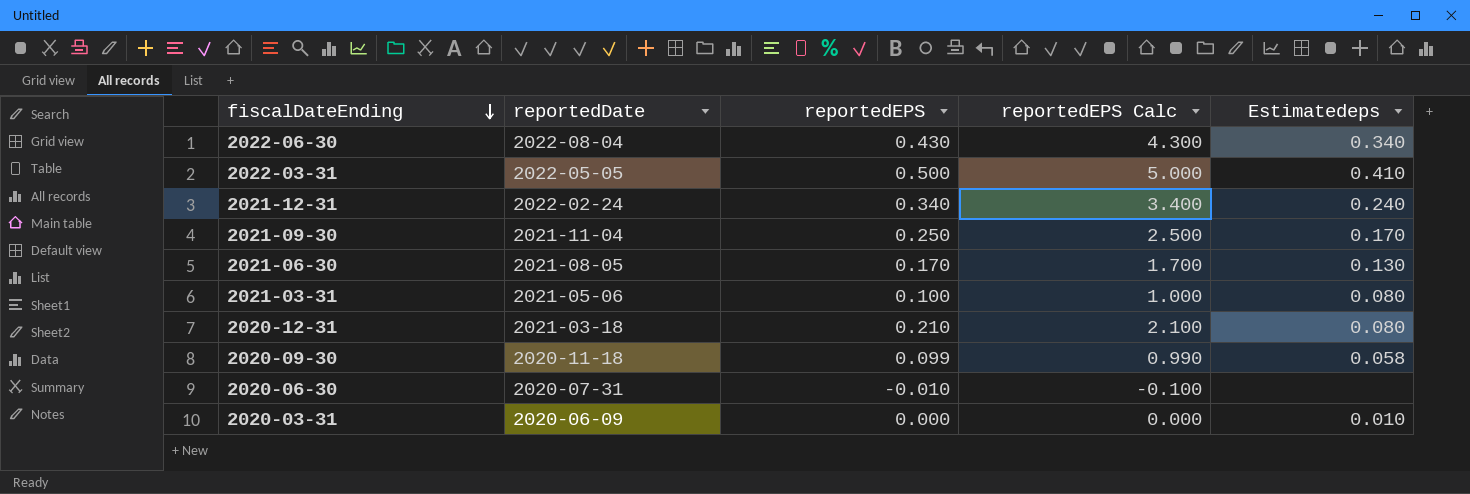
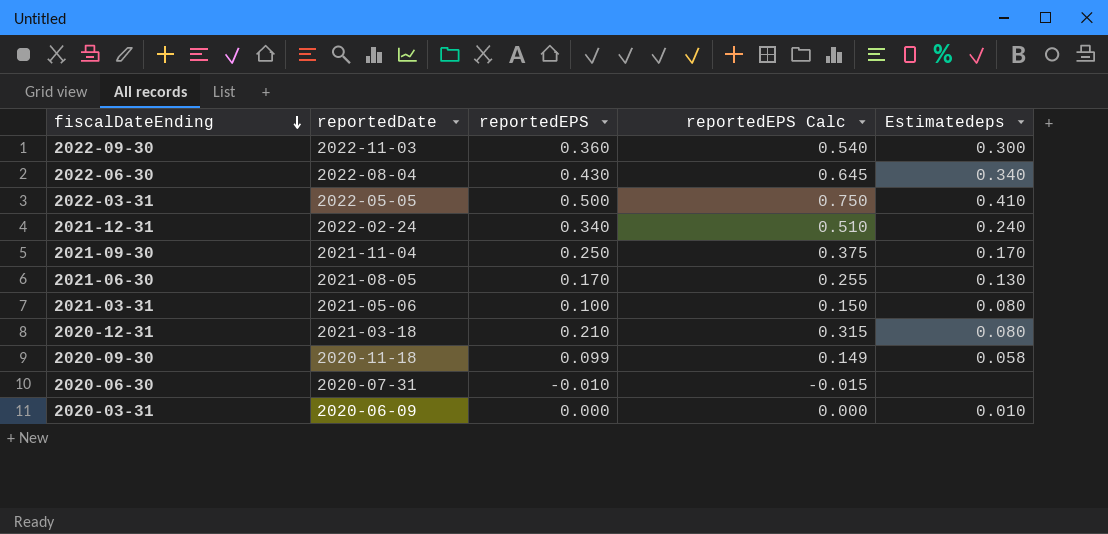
column reportedEPS Calc | formula: [reportedEPS] * 10 -> [reportedEPS] * 1.5
row 2022-09-30: none -> 2022-11-03 | 0.360 | 0.540 | 0.300

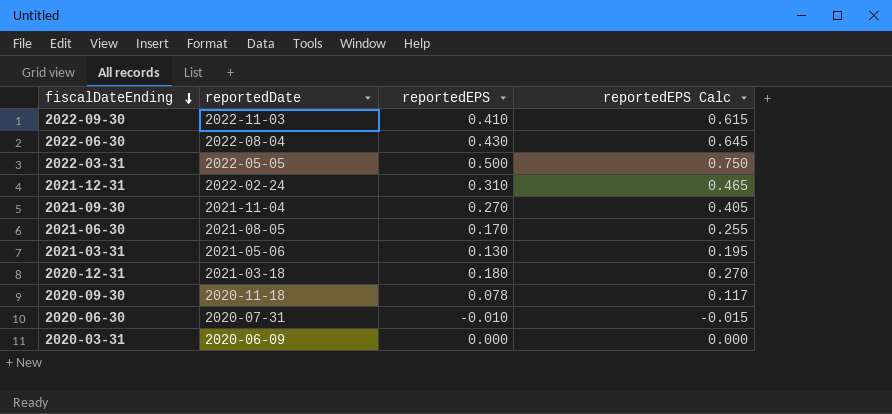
column Estimatedeps | position: 5 -> none
2022-09-30 | reportedEPS: 0.360 -> 0.410
2022-09-30 | reportedEPS Calc: 0.540 -> 0.615
2021-12-31 | reportedEPS: 0.340 -> 0.310
2021-12-31 | reportedEPS Calc: 0.510 -> 0.465
2021-09-30 | reportedEPS: 0.250 -> 0.270
2021-09-30 | reportedEPS Calc: 0.375 -> 0.405
2021-03-31 | reportedEPS: 0.100 -> 0.130
2021-03-31 | reportedEPS Calc: 0.150 -> 0.195
2020-12-31 | reportedEPS: 0.210 -> 0.180
2020-12-31 | reportedEPS Calc: 0.315 -> 0.270
2020-09-30 | reportedEPS: 0.099 -> 0.078
2020-09-30 | reportedEPS Calc: 0.149 -> 0.117

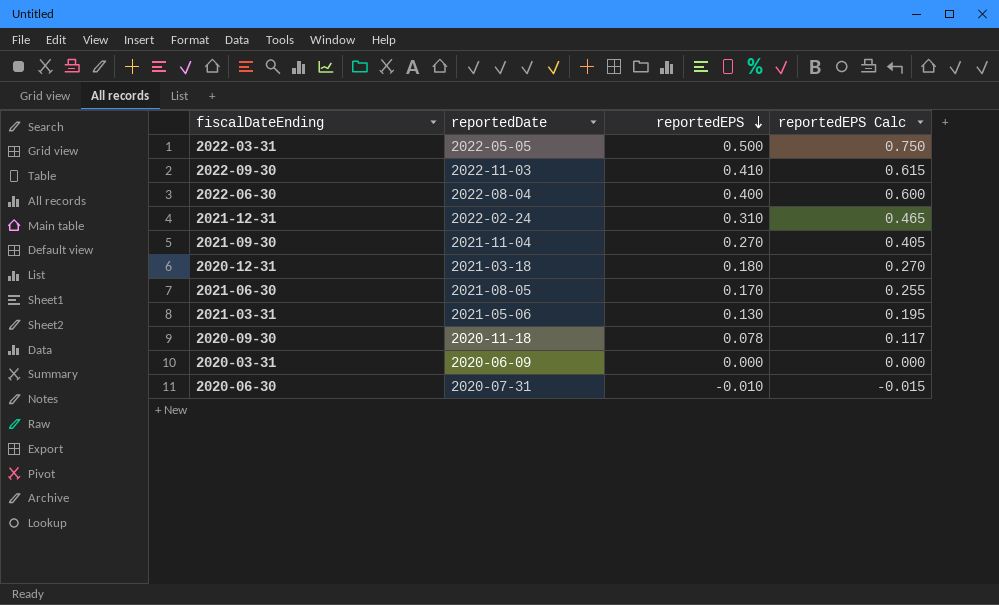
row order: fiscalDateEnding descending -> reportedEPS descending
2022-06-30 | reportedEPS: 0.430 -> 0.400
2022-06-30 | reportedEPS Calc: 0.645 -> 0.600

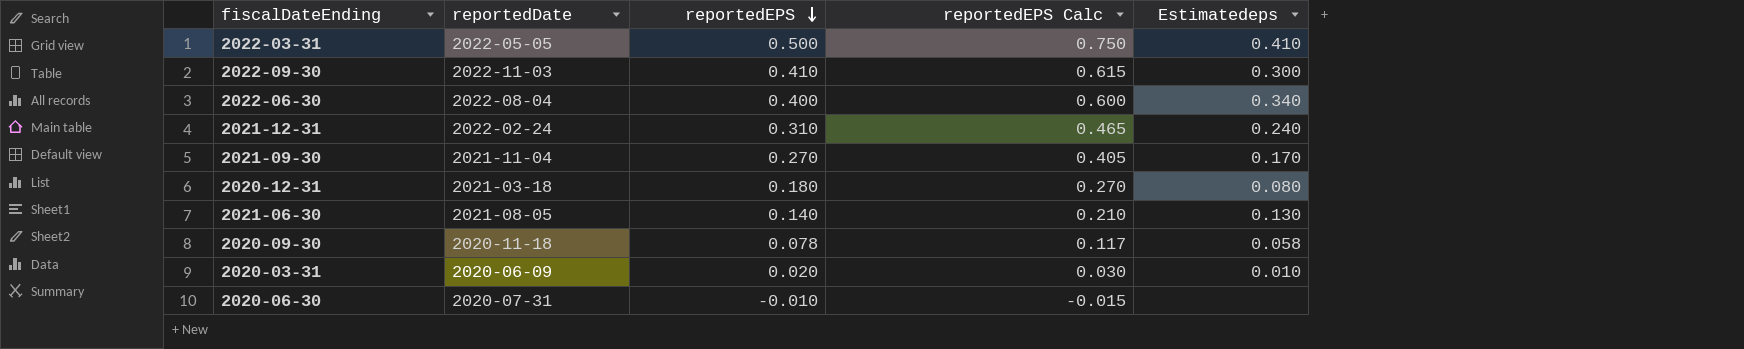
column Estimatedeps | position: none -> 5
row 2021-03-31: 2021-05-06 | 0.130 | 0.195 -> none
2021-06-30 | reportedEPS: 0.170 -> 0.140
2021-06-30 | reportedEPS Calc: 0.255 -> 0.210
2020-03-31 | reportedEPS: 0.000 -> 0.020
2020-03-31 | reportedEPS Calc: 0.000 -> 0.030

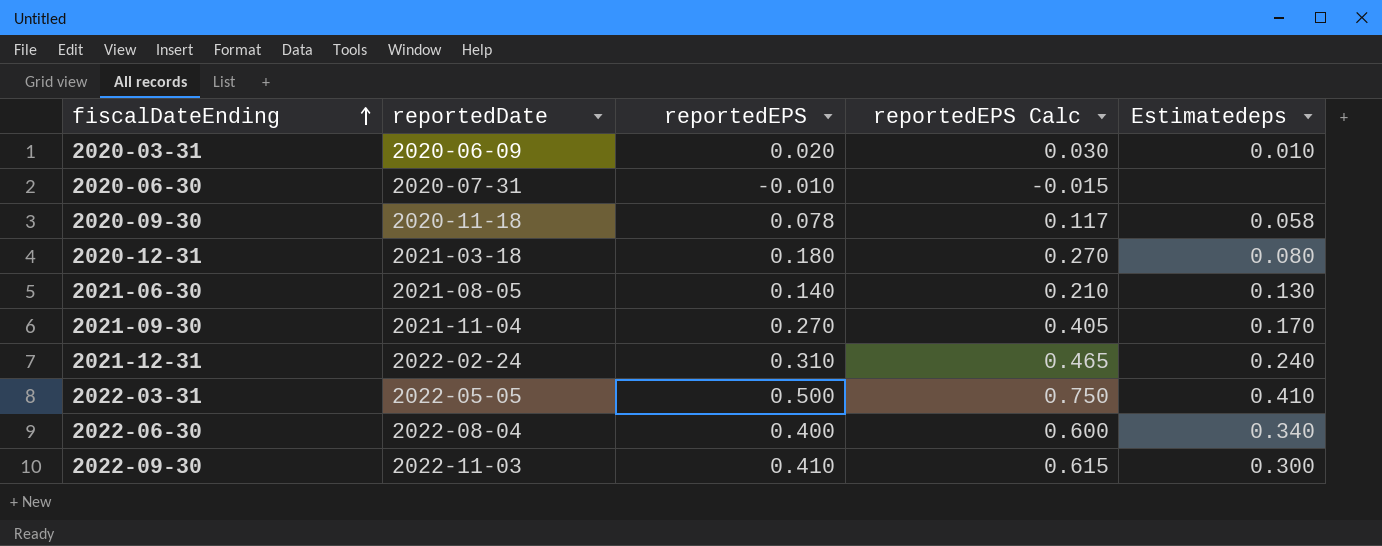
row order: reportedEPS descending -> fiscalDateEnding ascending

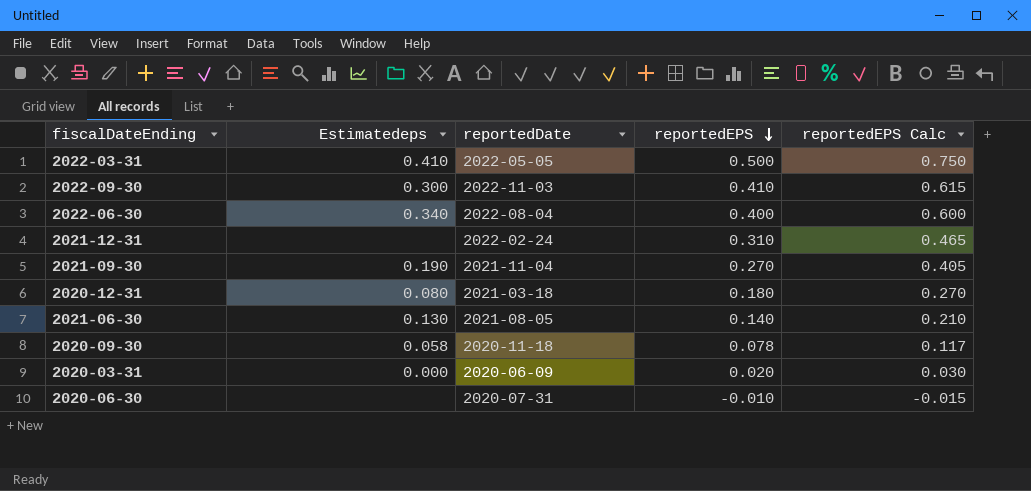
row order: fiscalDateEnding ascending -> reportedEPS descending
column Estimatedeps | position: 5 -> 2
2021-12-31 | Estimatedeps: 0.240 -> none
2021-09-30 | Estimatedeps: 0.170 -> 0.190
2020-03-31 | Estimatedeps: 0.010 -> 0.000

